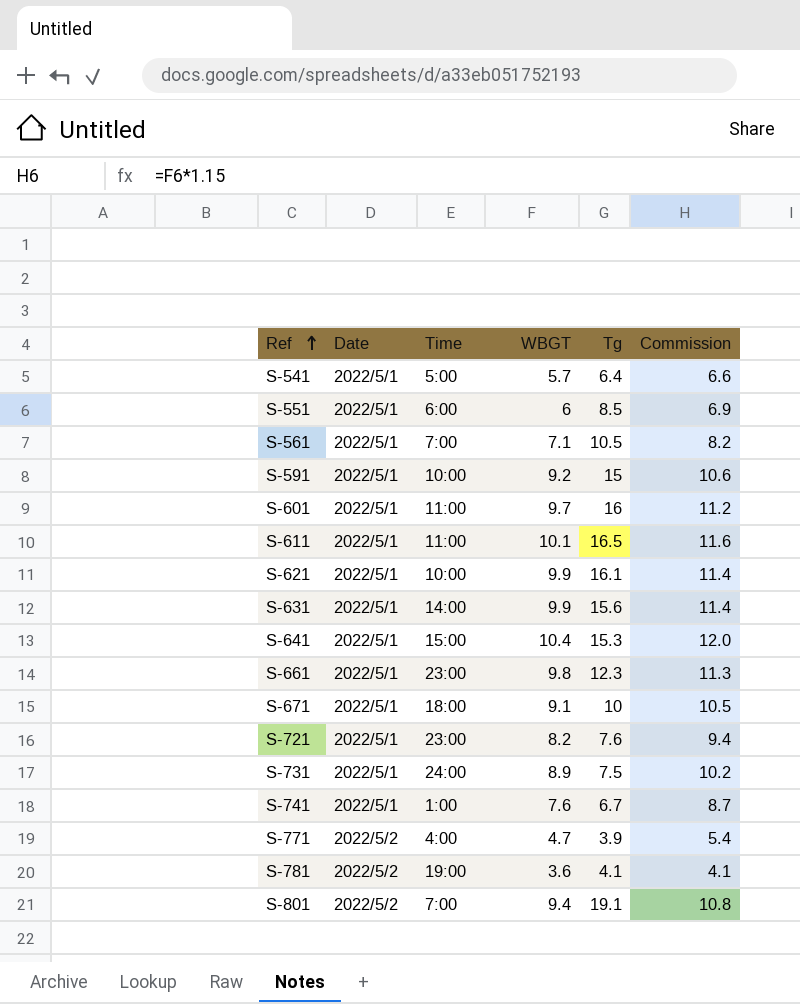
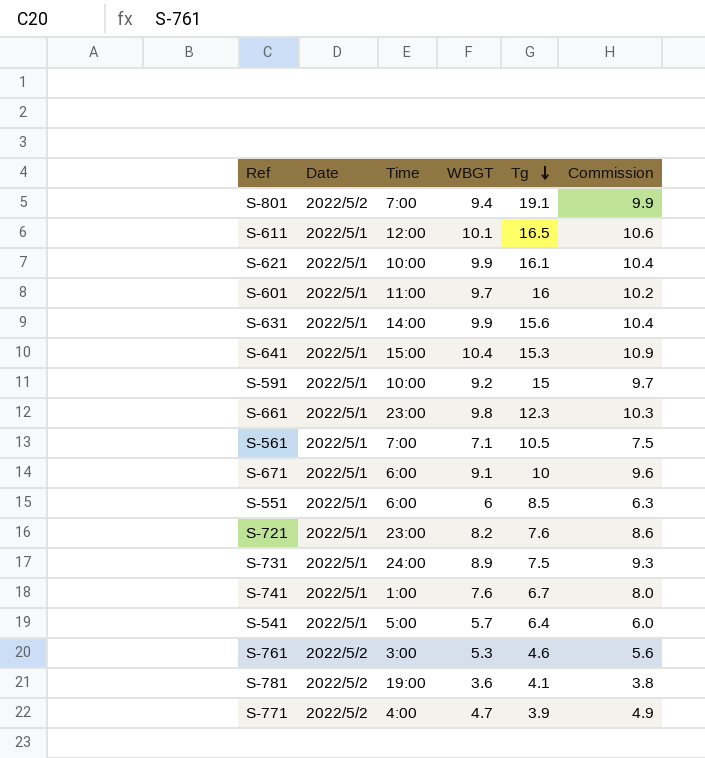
row order: Ref ascending -> Tg descending
column Commission | formula: [WBGT] * 1.15 -> [WBGT] * 1.05
S-611 | Time: 11:00 -> 12:00
S-671 | Time: 18:00 -> 6:00
row S-761: none -> 2022/5/2 | 3:00 | 5.3 | 4.6 | 5.6

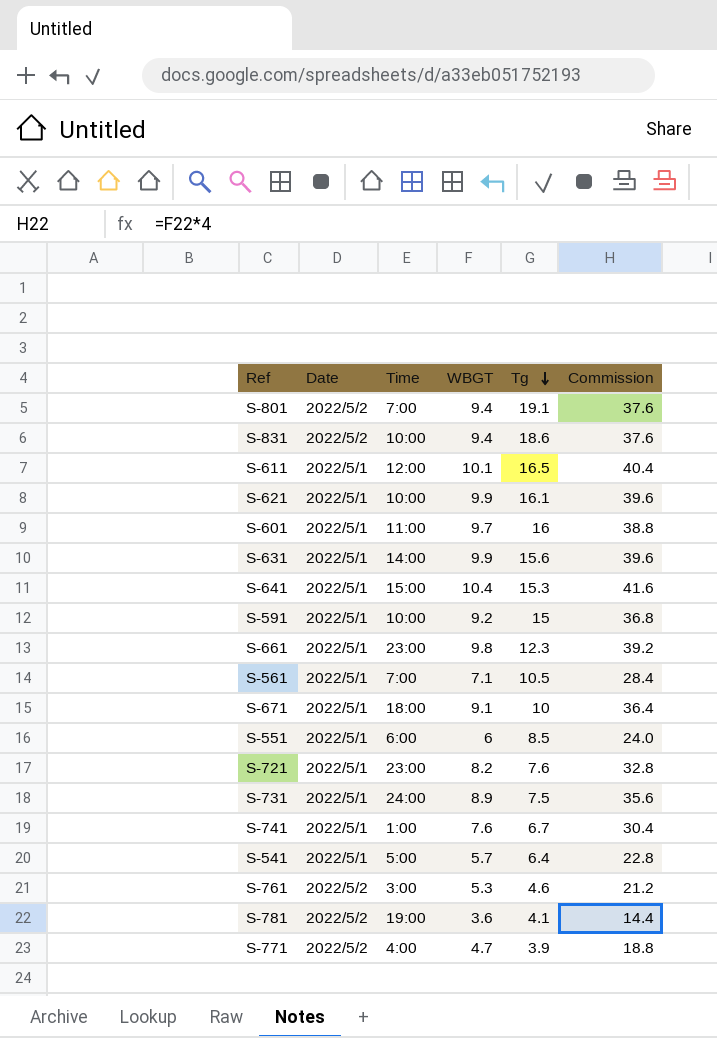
column Commission | formula: [WBGT] * 1.05 -> [WBGT] * 4
row S-831: none -> 2022/5/2 | 10:00 | 9.4 | 18.6 | 37.6
S-671 | Time: 6:00 -> 18:00

